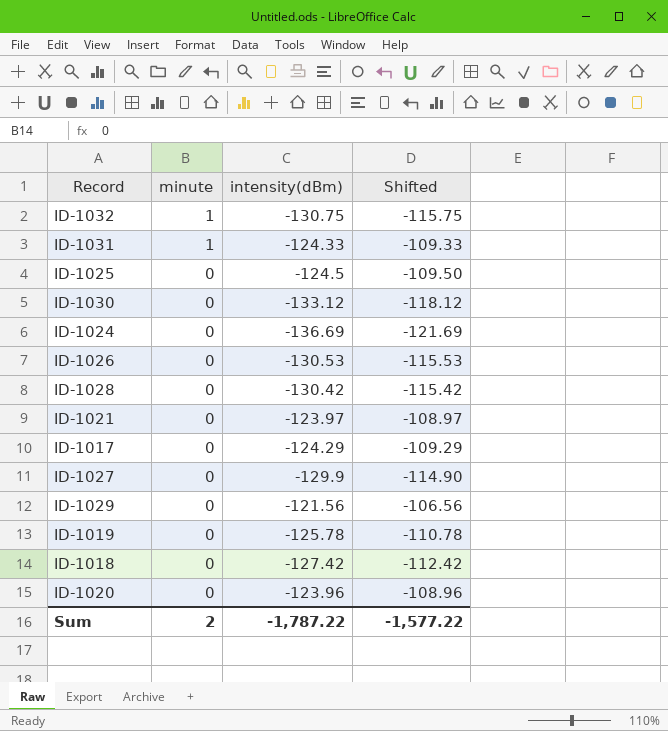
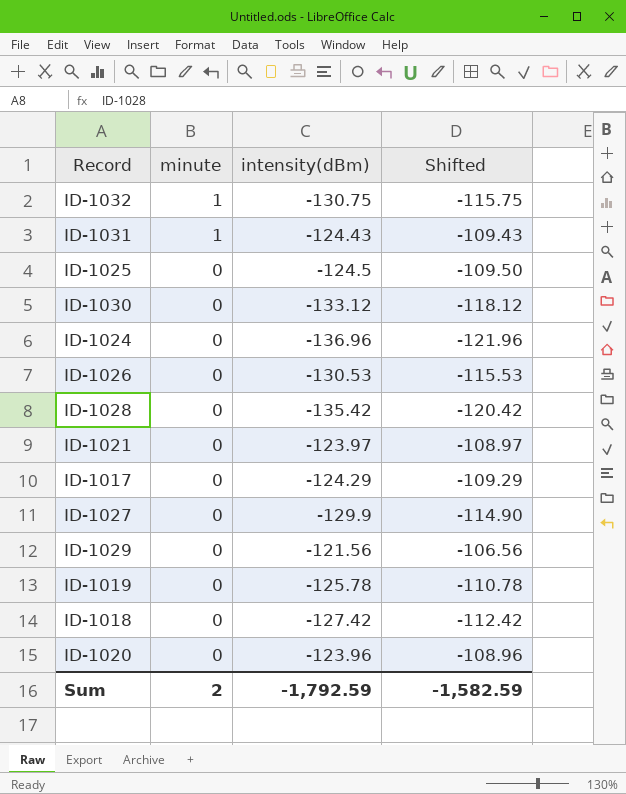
ID-1031 | intensity(dBm): -124.33 -> -124.43
ID-1031 | Shifted: -109.33 -> -109.43
ID-1024 | intensity(dBm): -136.69 -> -136.96
ID-1024 | Shifted: -121.69 -> -121.96
ID-1028 | intensity(dBm): -130.42 -> -135.42
ID-1028 | Shifted: -115.42 -> -120.42
Sum | intensity(dBm): -1,787.22 -> -1,792.59
Sum | Shifted: -1,577.22 -> -1,582.59

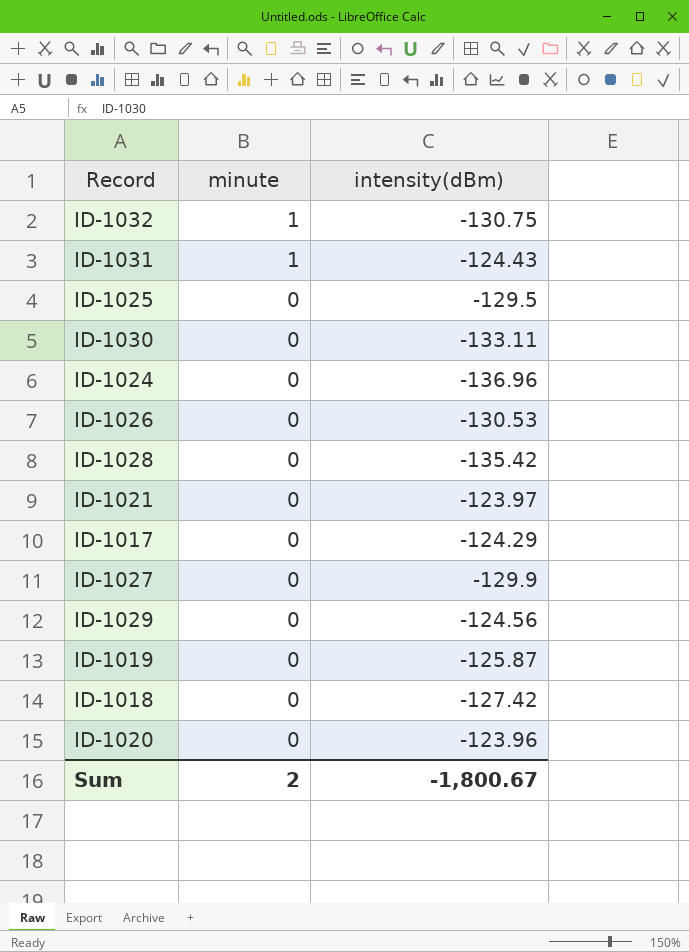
column Shifted | formula: [intensity(dBm)] + 15 -> none
ID-1025 | intensity(dBm): -124.5 -> -129.5
ID-1030 | intensity(dBm): -133.12 -> -133.11
ID-1029 | intensity(dBm): -121.56 -> -124.56
ID-1019 | intensity(dBm): -125.78 -> -125.87
Sum | intensity(dBm): -1,792.59 -> -1,800.67

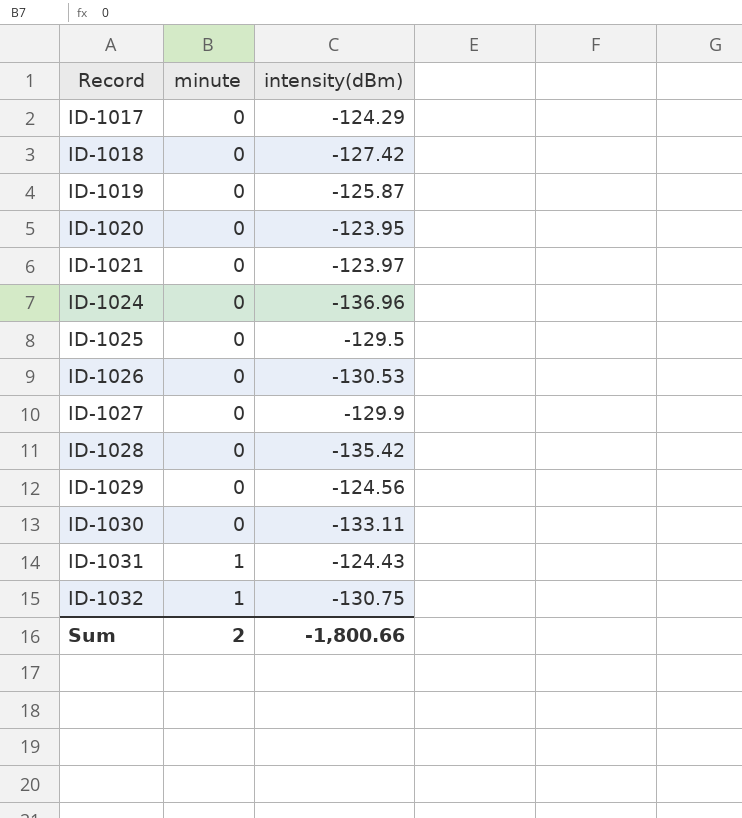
row order: minute descending -> Record ascending
ID-1020 | intensity(dBm): -123.96 -> -123.95
Sum | intensity(dBm): -1,800.67 -> -1,800.66

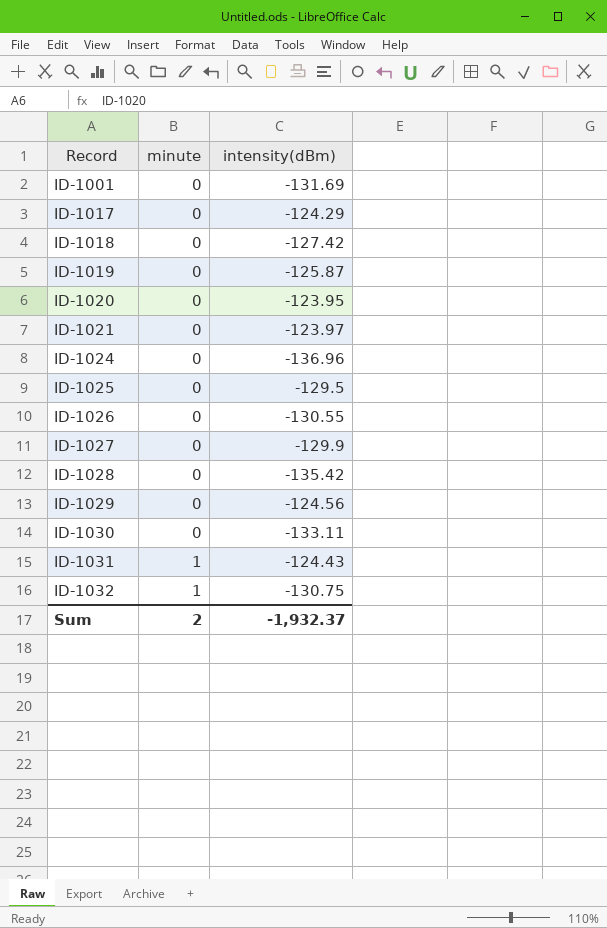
row ID-1001: none -> 0 | -131.69
ID-1026 | intensity(dBm): -130.53 -> -130.55
Sum | intensity(dBm): -1,800.66 -> -1,932.37

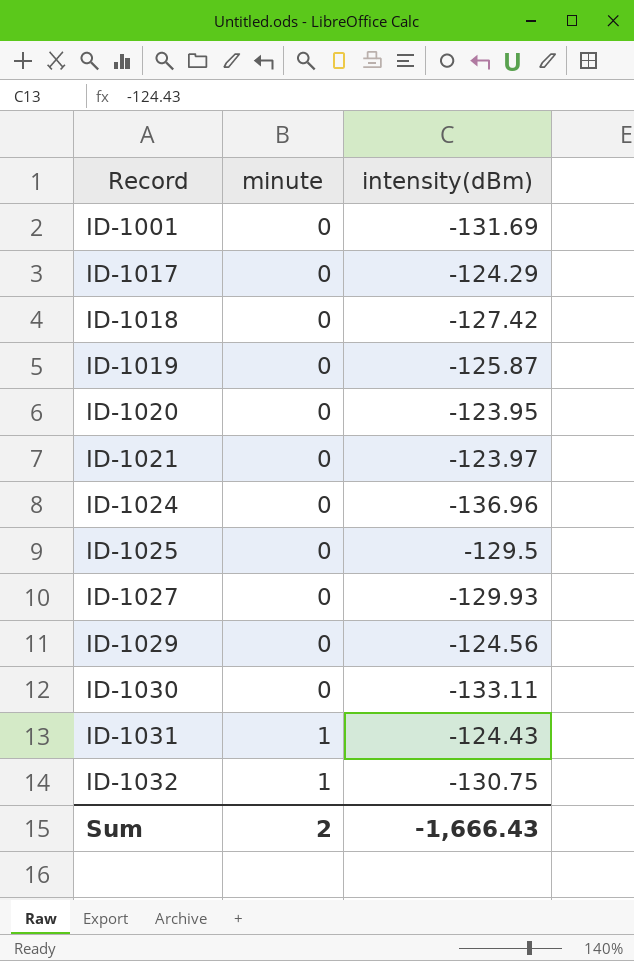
row ID-1026: 0 | -130.55 -> none
row ID-1028: 0 | -135.42 -> none
ID-1027 | intensity(dBm): -129.9 -> -129.93
Sum | intensity(dBm): -1,932.37 -> -1,666.43

